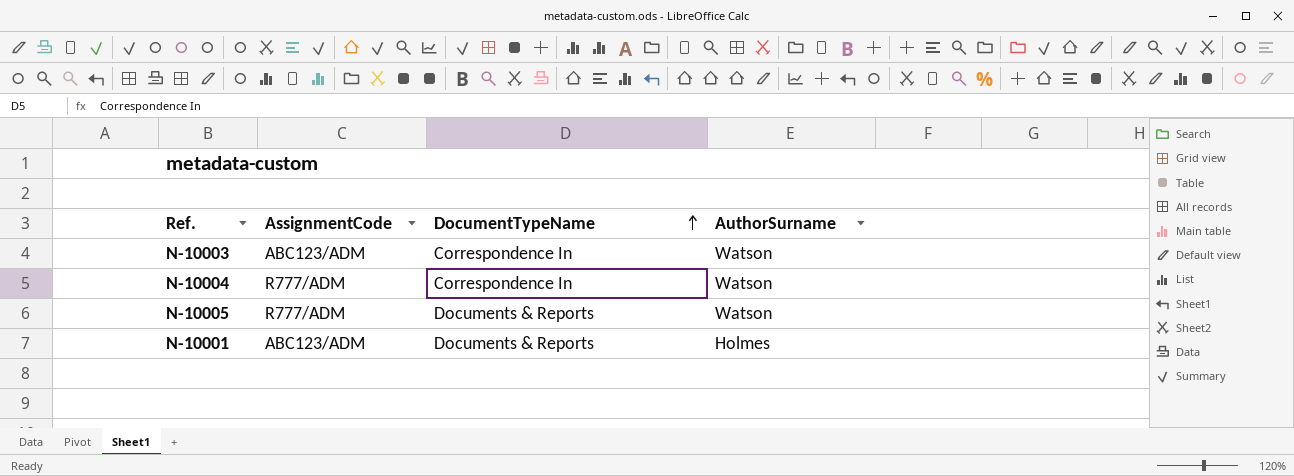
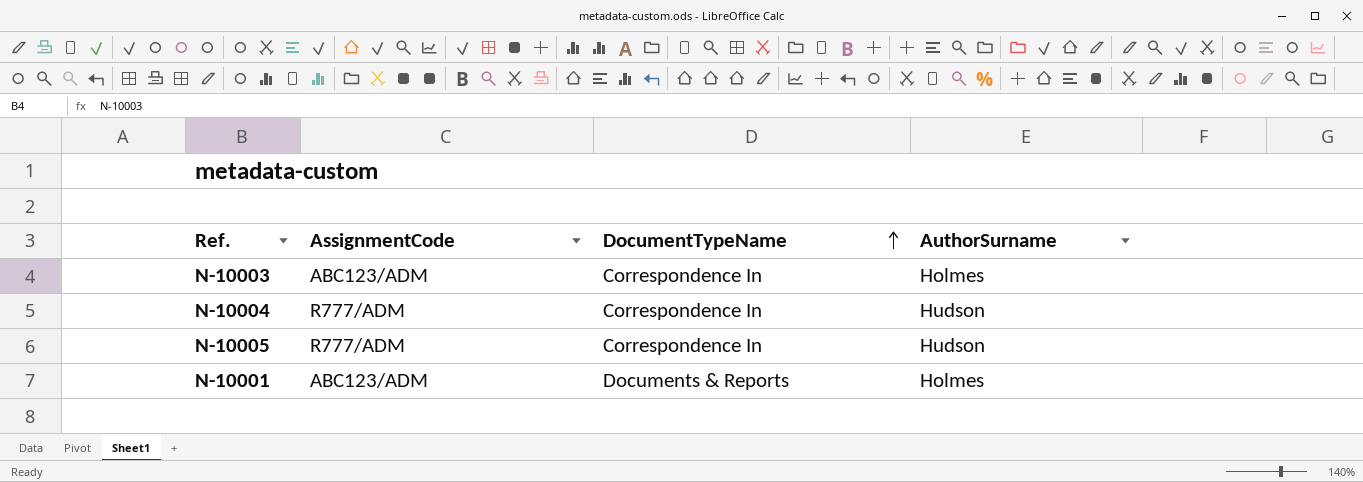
N-10003 | AuthorSurname: Watson -> Holmes
N-10004 | AuthorSurname: Watson -> Hudson
N-10005 | DocumentTypeName: Documents & Reports -> Correspondence In
N-10005 | AuthorSurname: Watson -> Hudson

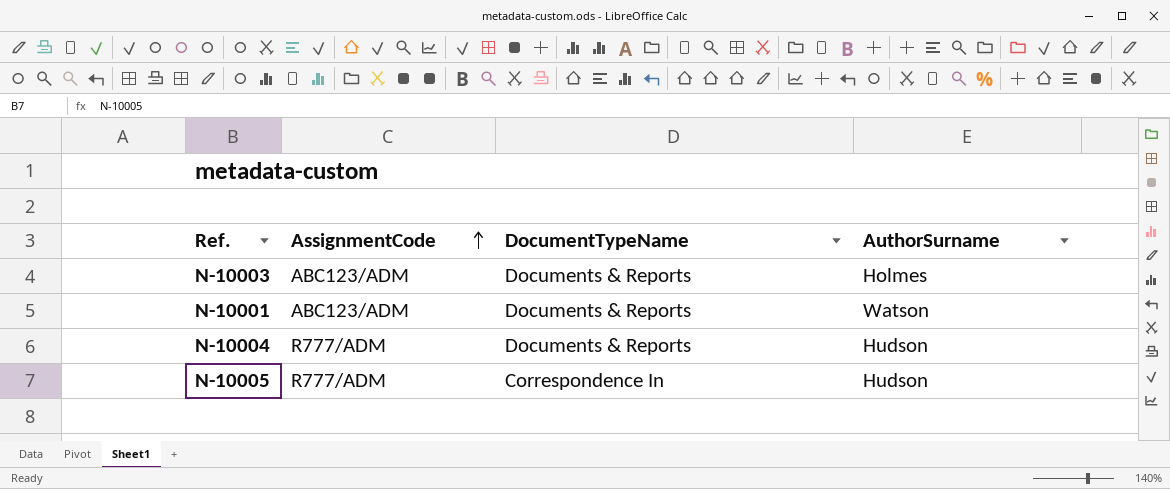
row order: DocumentTypeName ascending -> AssignmentCode ascending
N-10003 | DocumentTypeName: Correspondence In -> Documents & Reports
N-10001 | AuthorSurname: Holmes -> Watson
N-10004 | DocumentTypeName: Correspondence In -> Documents & Reports

